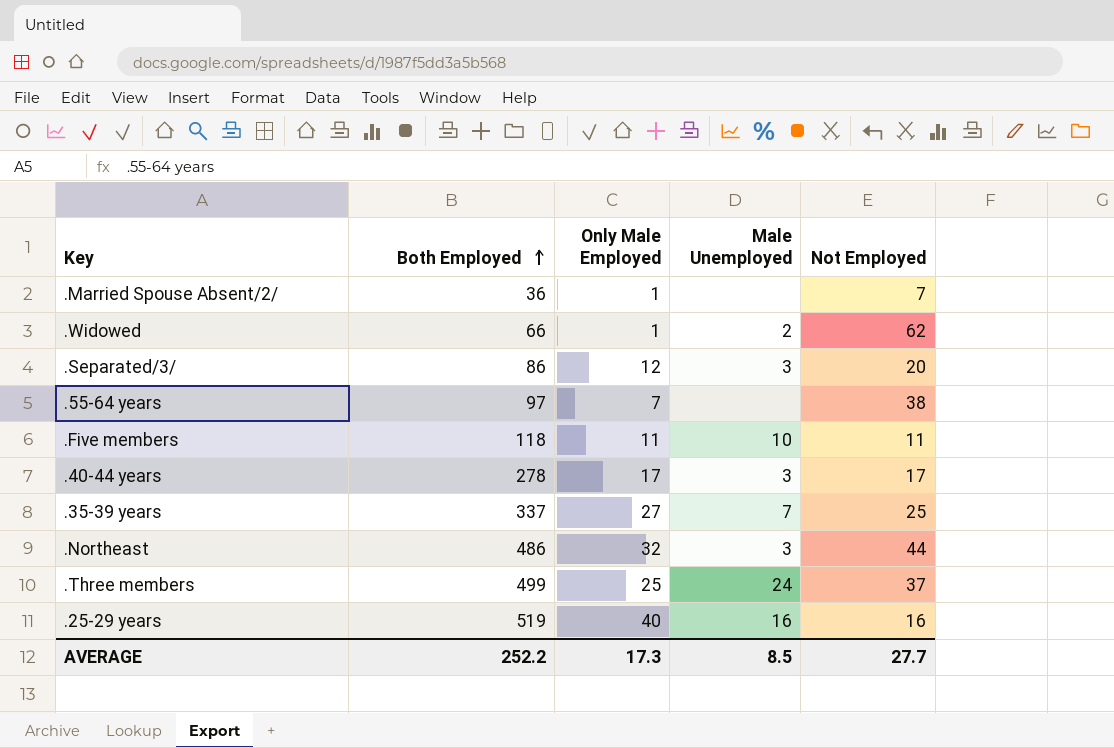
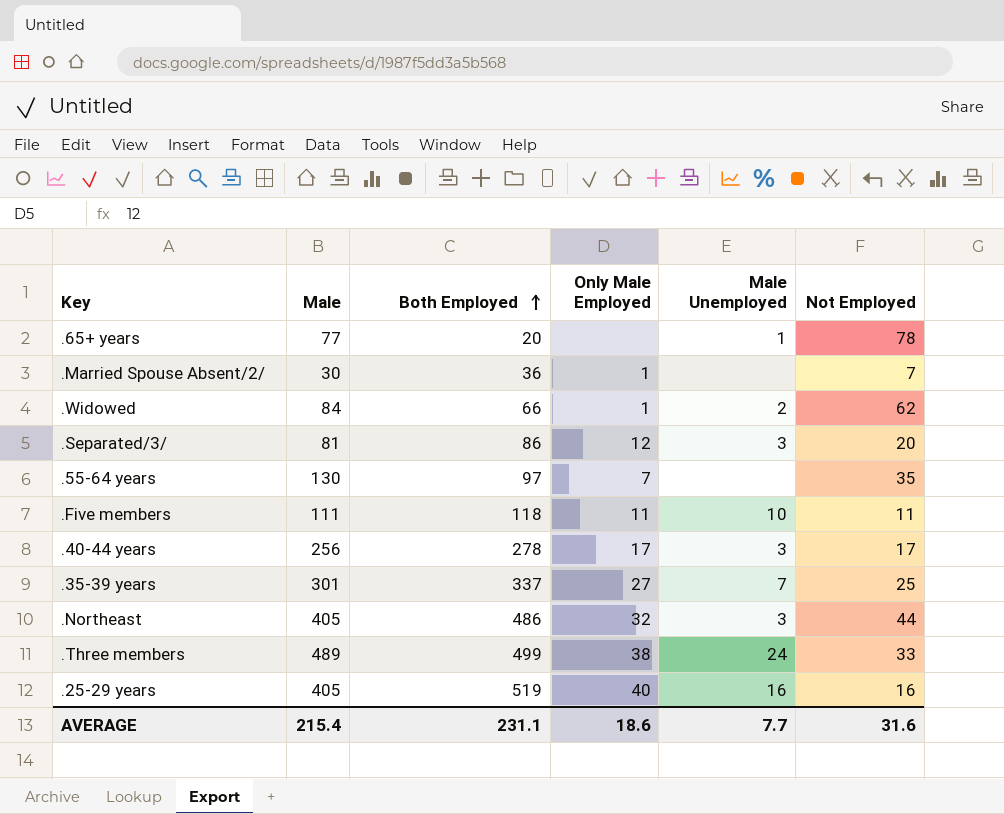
column Male | position: none -> 2
row .65+ years: none -> 77 | 20 | none | 1 | 78
.55-64 years | Not Employed: 38 -> 35
.Three members | Only Male Employed: 25 -> 38
.Three members | Not Employed: 37 -> 33
AVERAGE | Both Employed: 252.2 -> 231.1
AVERAGE | Only Male Employed: 17.3 -> 18.6
AVERAGE | Male Unemployed: 8.5 -> 7.7
AVERAGE | Not Employed: 27.7 -> 31.6

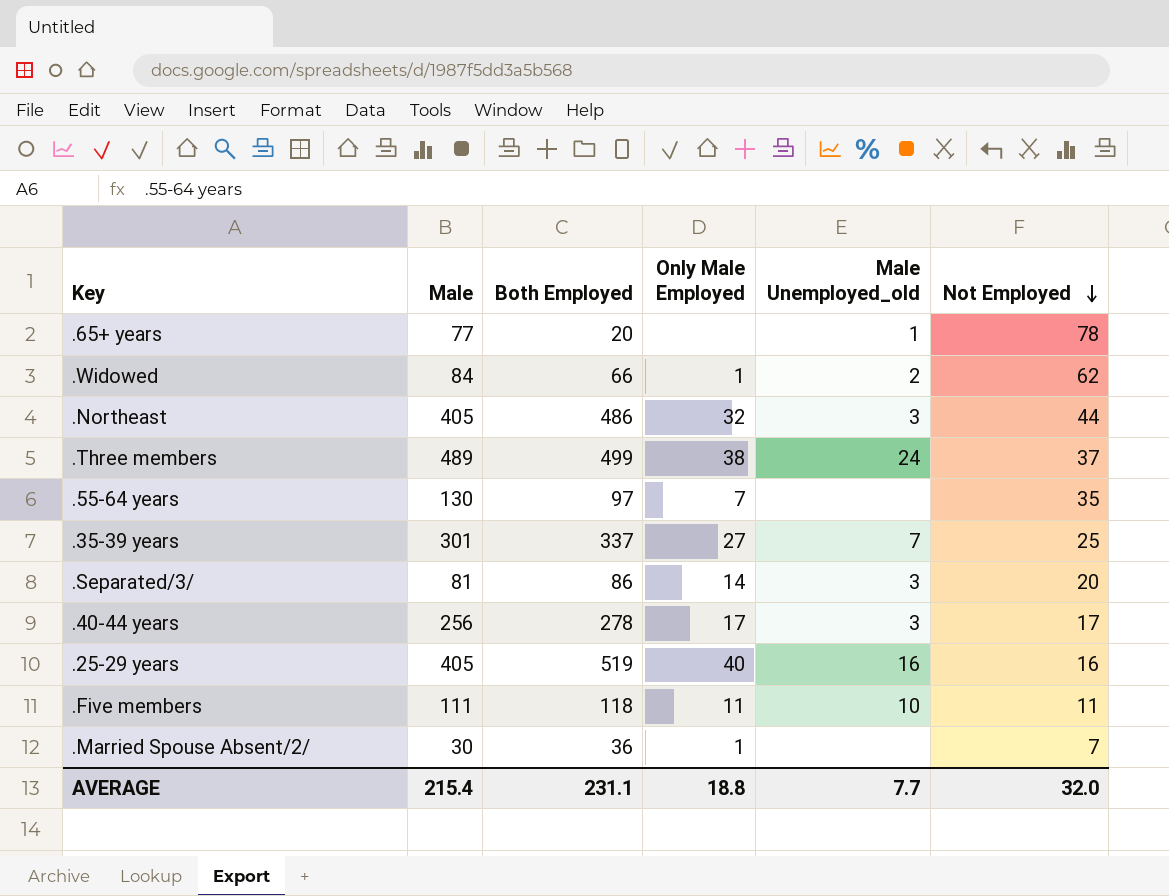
row order: Both Employed ascending -> Not Employed descending
column name: Male Unemployed -> Male Unemployed_old
.Three members | Not Employed: 33 -> 37
.Separated/3/ | Only Male Employed: 12 -> 14
AVERAGE | Only Male Employed: 18.6 -> 18.8
AVERAGE | Not Employed: 31.6 -> 32.0

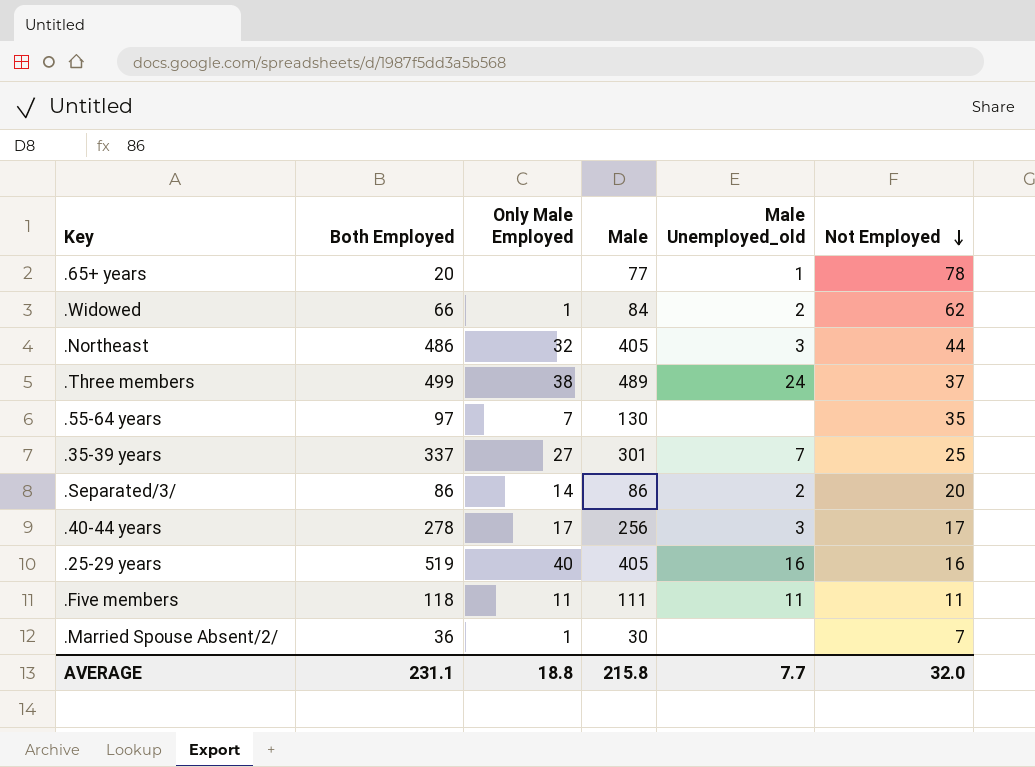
column Male | position: 2 -> 4
.Separated/3/ | Male: 81 -> 86
.Separated/3/ | Male Unemployed_old: 3 -> 2
.Five members | Male Unemployed_old: 10 -> 11
AVERAGE | Male: 215.4 -> 215.8

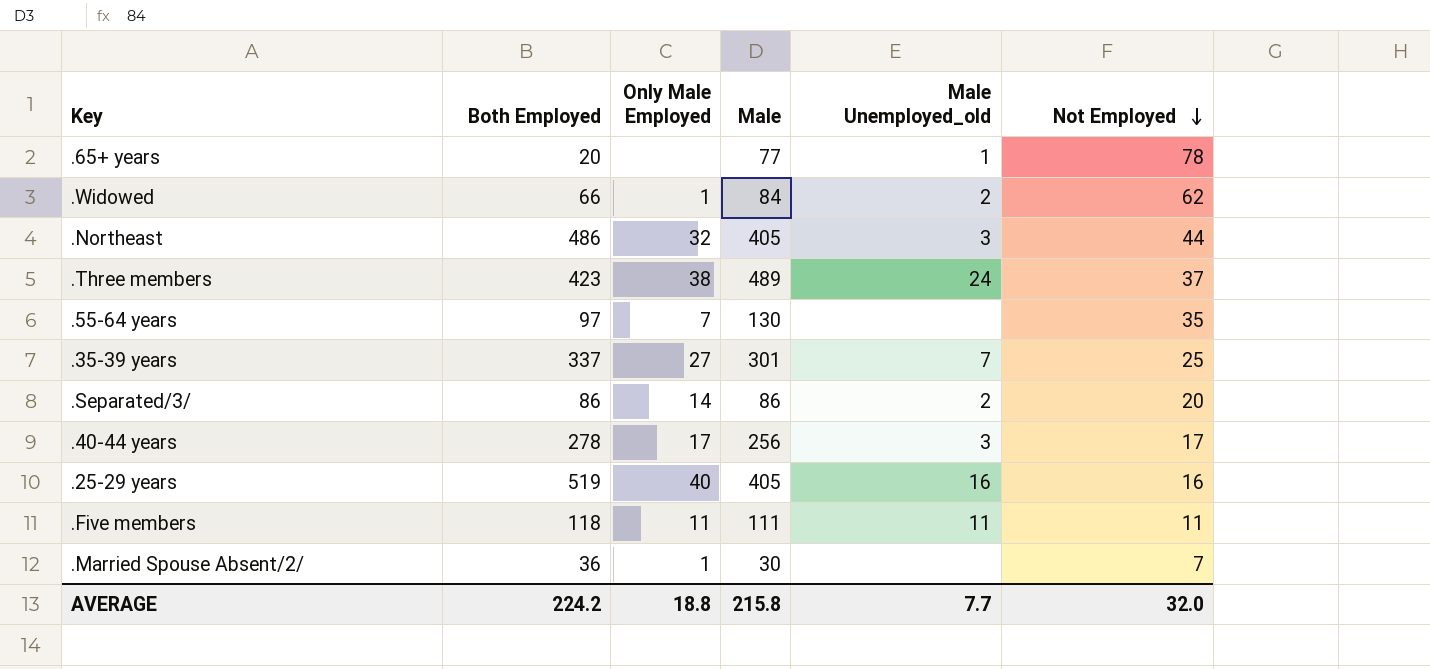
.Three members | Both Employed: 499 -> 423
AVERAGE | Both Employed: 231.1 -> 224.2

